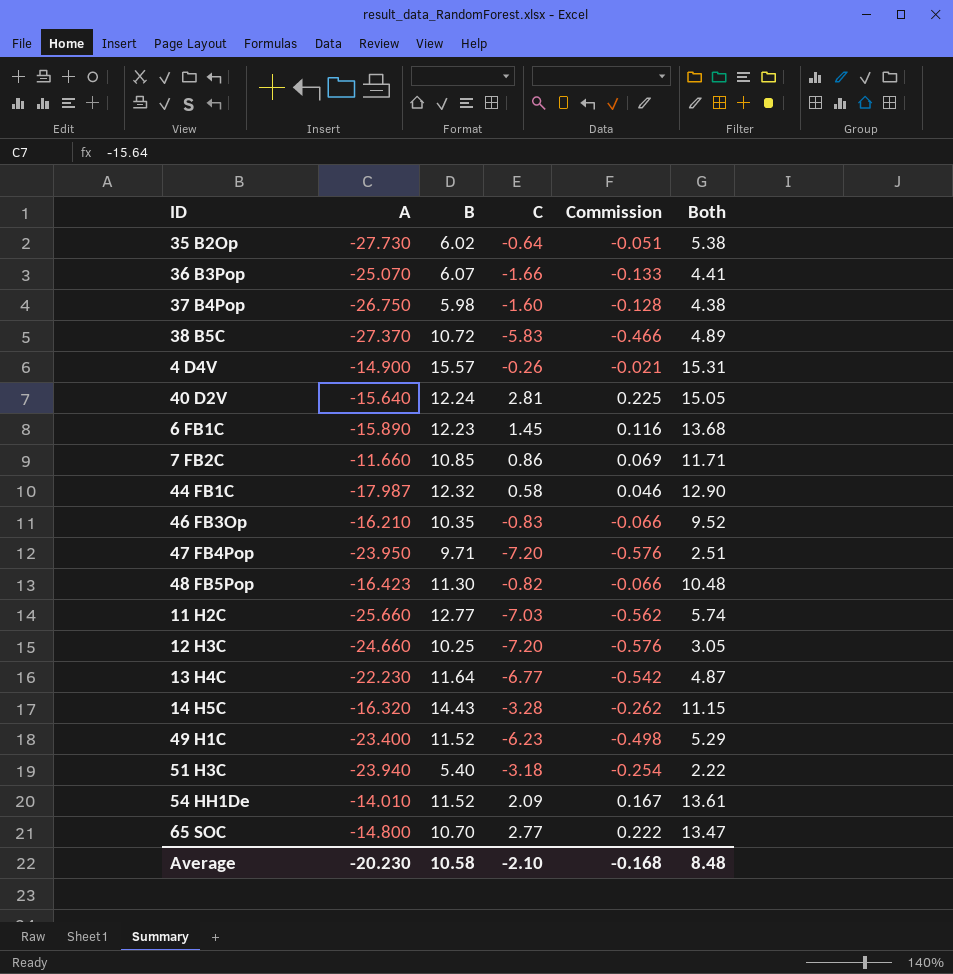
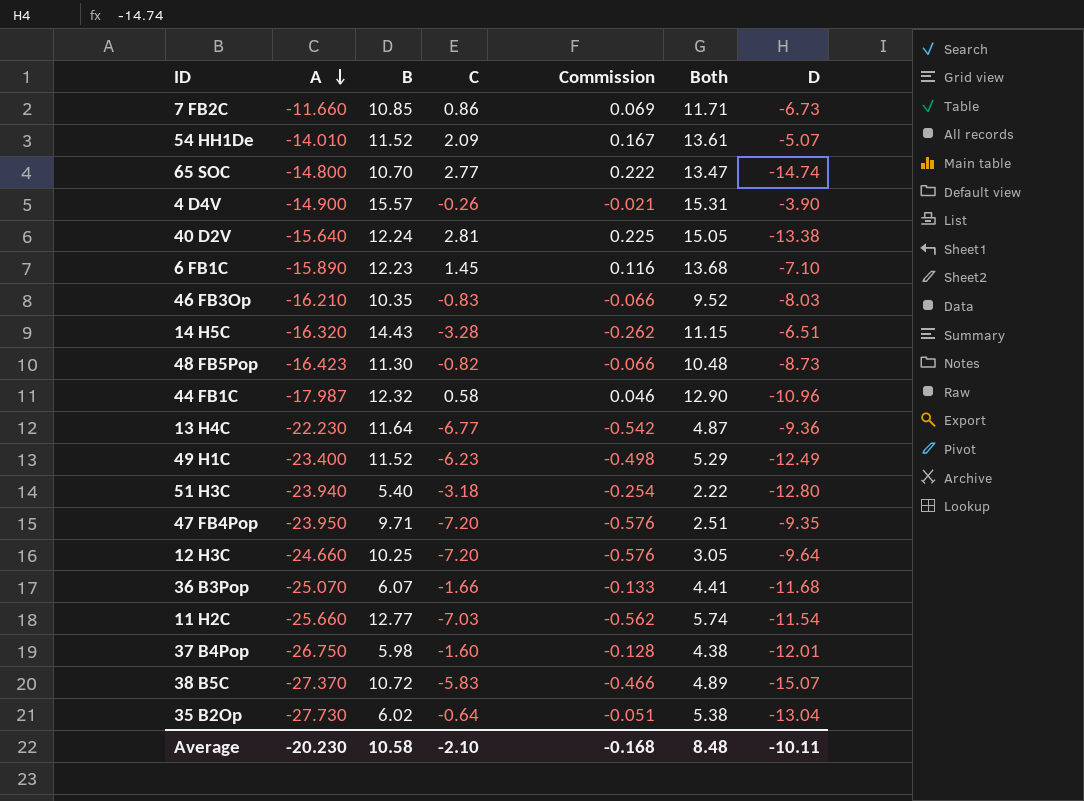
row order: none -> A descending
column D | position: none -> 7

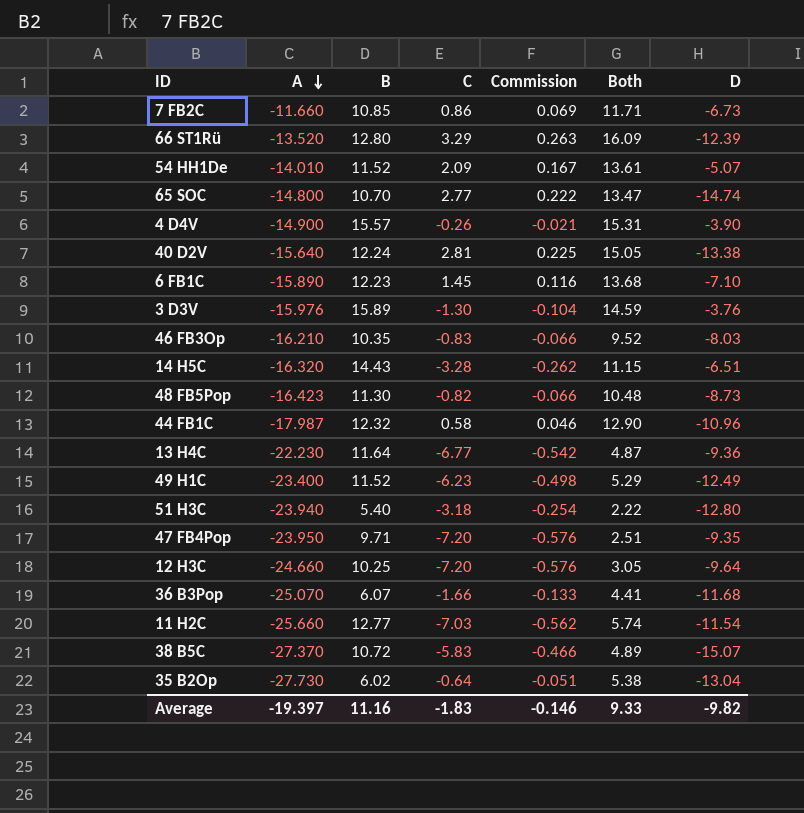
row 37 B4Pop: -26.750 | 5.98 | -1.60 | -0.128 | 4.38 | -12.01 -> none
row 66 ST1Rü: none -> -13.520 | 12.80 | 3.29 | 0.263 | 16.09 | -12.39
row 3 D3V: none -> -15.976 | 15.89 | -1.30 | -0.104 | 14.59 | -3.76
Average | A: -20.230 -> -19.397
Average | B: 10.58 -> 11.16
Average | C: -2.10 -> -1.83
Average | Commission: -0.168 -> -0.146
Average | Both: 8.48 -> 9.33
Average | D: -10.11 -> -9.82

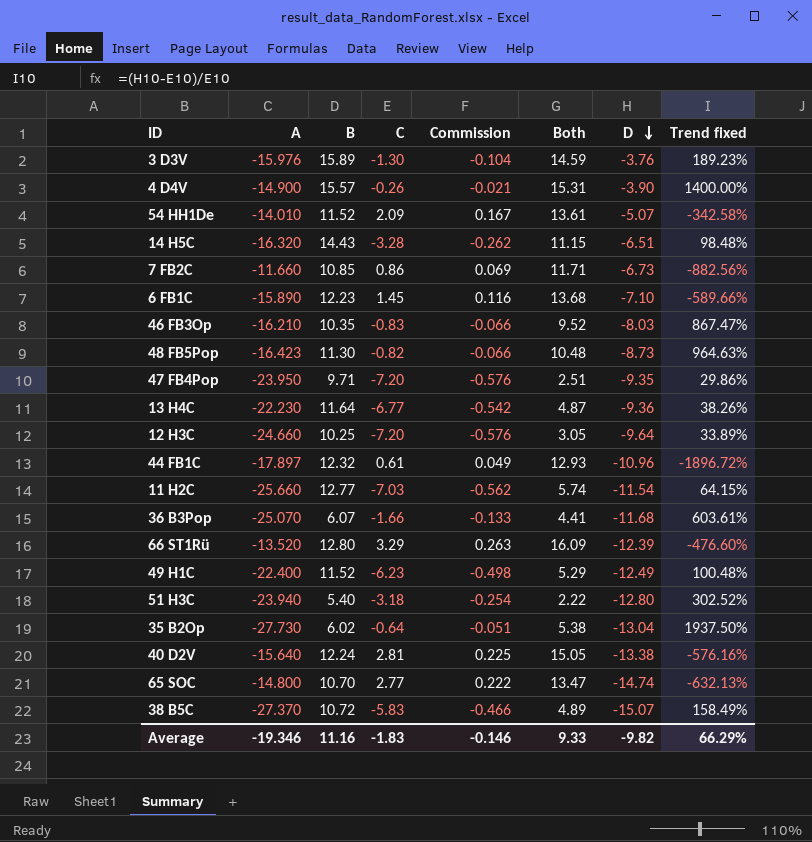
row order: A descending -> D descending
column Trend fixed | formula: none -> ([D] - [C]) / [C]
44 FB1C | A: -17.987 -> -17.897
44 FB1C | C: 0.58 -> 0.61
44 FB1C | Commission: 0.046 -> 0.049
44 FB1C | Both: 12.90 -> 12.93
49 H1C | A: -23.400 -> -22.400
Average | A: -19.397 -> -19.346

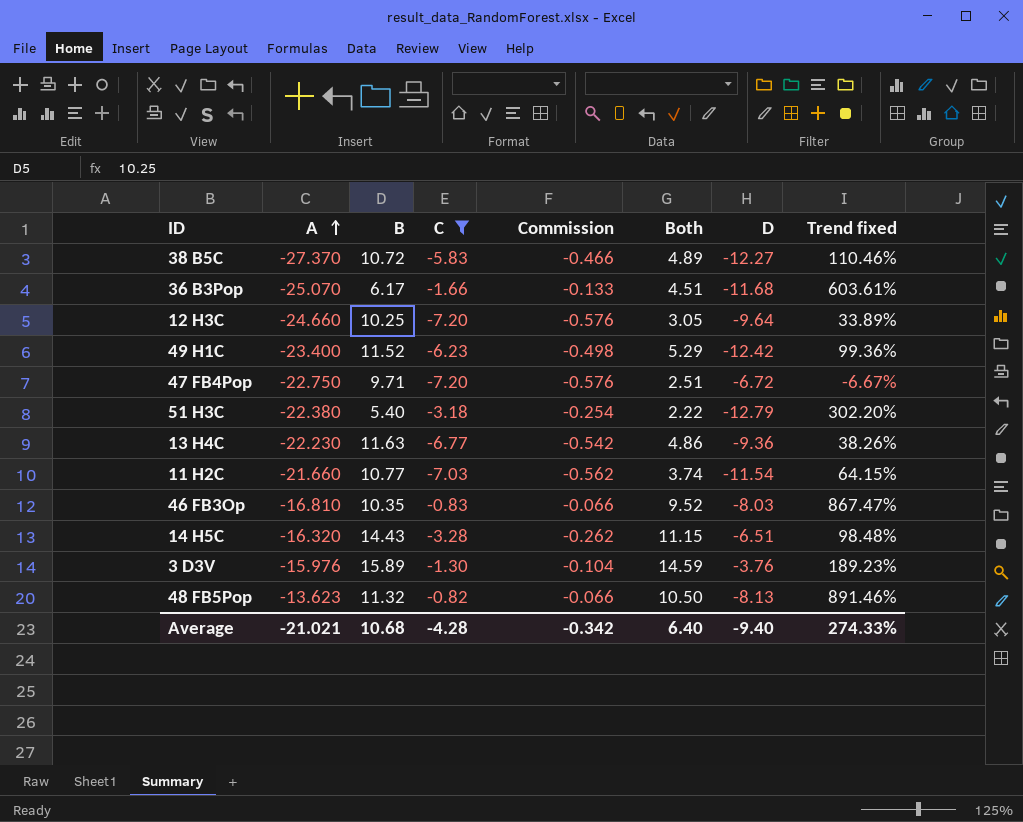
filter: none -> C <= -0.82
row order: D descending -> A ascending
38 B5C | D: -15.07 -> -12.27
38 B5C | Trend fixed: 158.49% -> 110.46%
36 B3Pop | B: 6.07 -> 6.17
36 B3Pop | Both: 4.41 -> 4.51
49 H1C | A: -22.400 -> -23.400
49 H1C | D: -12.49 -> -12.42
49 H1C | Trend fixed: 100.48% -> 99.36%
47 FB4Pop | A: -23.950 -> -22.750
47 FB4Pop | D: -9.35 -> -6.72
47 FB4Pop | Trend fixed: 29.86% -> -6.67%
51 H3C | A: -23.940 -> -22.380
51 H3C | D: -12.80 -> -12.79
51 H3C | Trend fixed: 302.52% -> 302.20%
13 H4C | B: 11.64 -> 11.63
13 H4C | Both: 4.87 -> 4.86
11 H2C | A: -25.660 -> -21.660
11 H2C | B: 12.77 -> 10.77
11 H2C | Both: 5.74 -> 3.74
46 FB3Op | A: -16.210 -> -16.810
48 FB5Pop | A: -16.423 -> -13.623
48 FB5Pop | B: 11.30 -> 11.32
48 FB5Pop | Both: 10.48 -> 10.50
48 FB5Pop | D: -8.73 -> -8.13
48 FB5Pop | Trend fixed: 964.63% -> 891.46%
Average | A: -19.346 -> -21.021
Average | B: 11.16 -> 10.68
Average | C: -1.83 -> -4.28
Average | Commission: -0.146 -> -0.342
Average | Both: 9.33 -> 6.40
Average | D: -9.82 -> -9.40
Average | Trend fixed: 66.29% -> 274.33%

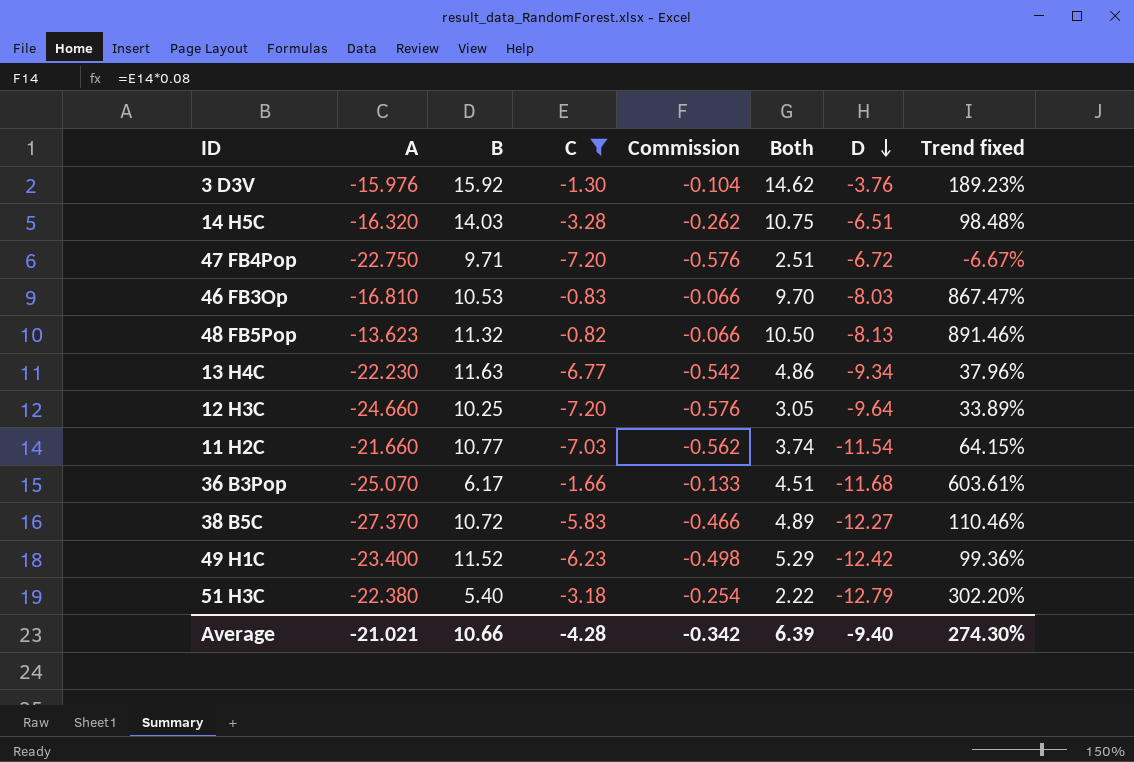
row order: A ascending -> D descending
3 D3V | B: 15.89 -> 15.92
3 D3V | Both: 14.59 -> 14.62
14 H5C | B: 14.43 -> 14.03
14 H5C | Both: 11.15 -> 10.75
46 FB3Op | B: 10.35 -> 10.53
46 FB3Op | Both: 9.52 -> 9.70
13 H4C | D: -9.36 -> -9.34
13 H4C | Trend fixed: 38.26% -> 37.96%
Average | B: 10.68 -> 10.66
Average | Both: 6.40 -> 6.39
Average | Trend fixed: 274.33% -> 274.30%

